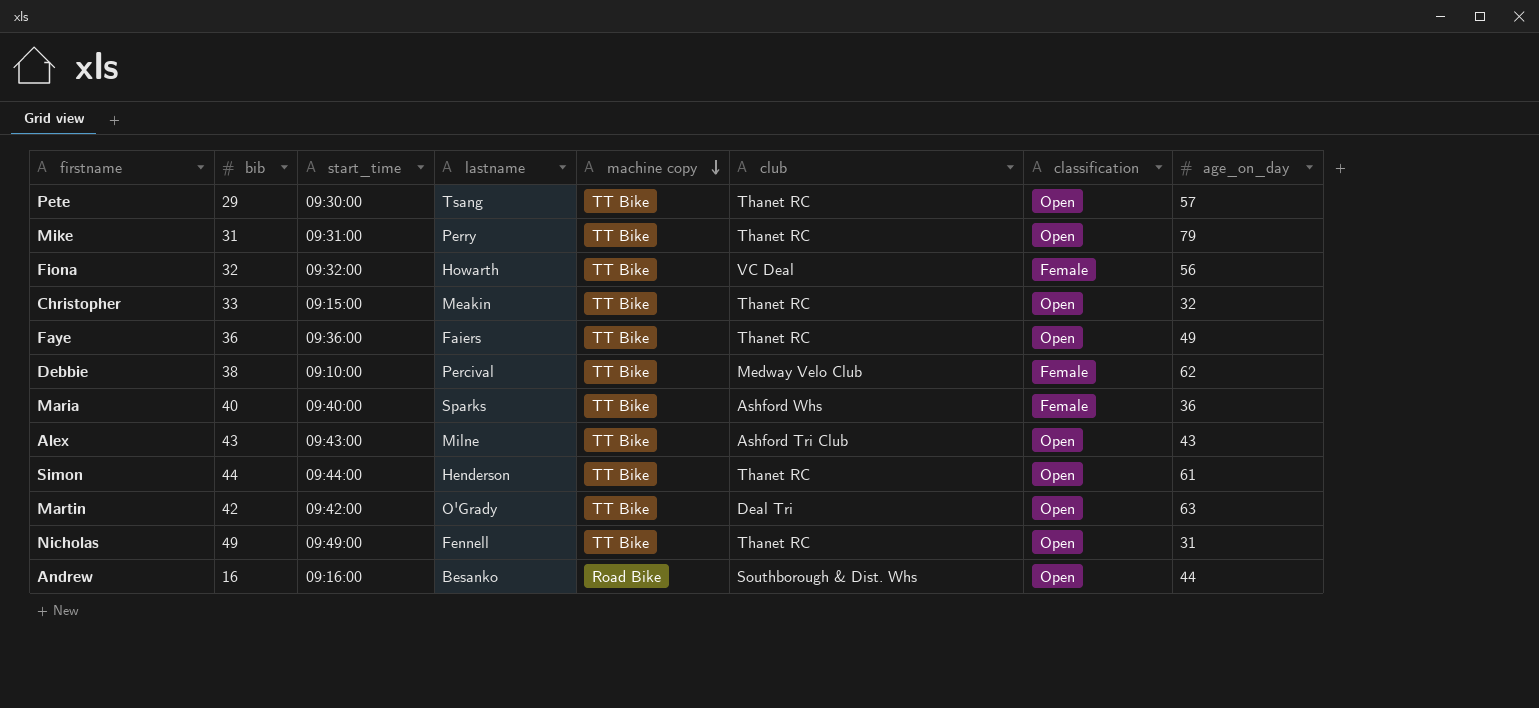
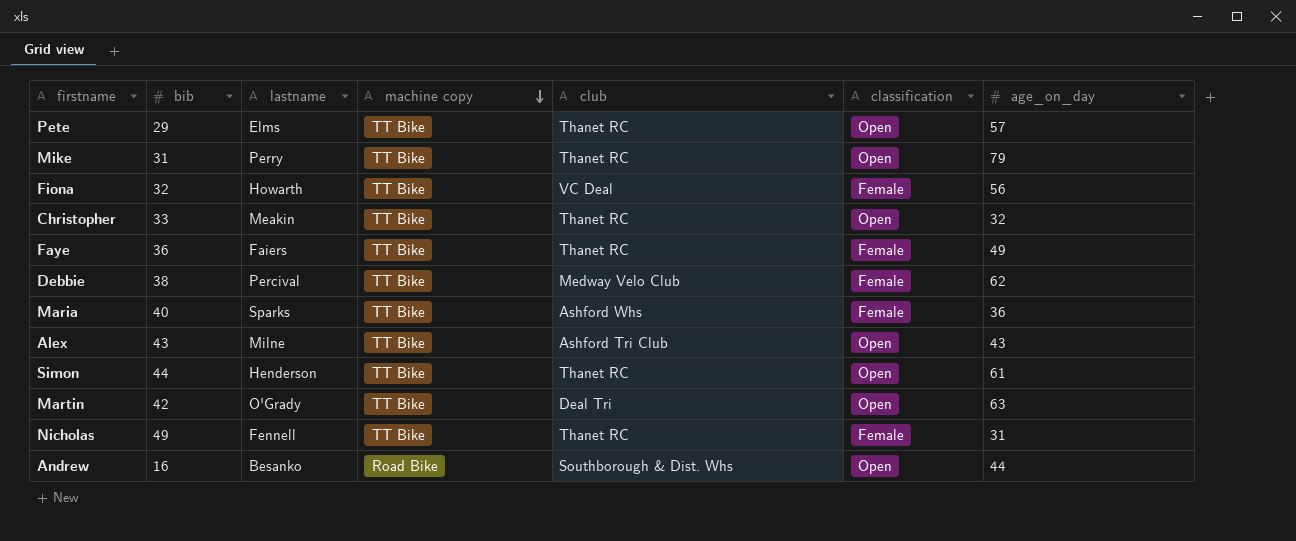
column start_time | position: 3 -> none
Pete | lastname: Tsang -> Elms
Faye | classification: Open -> Female
Nicholas | classification: Open -> Female

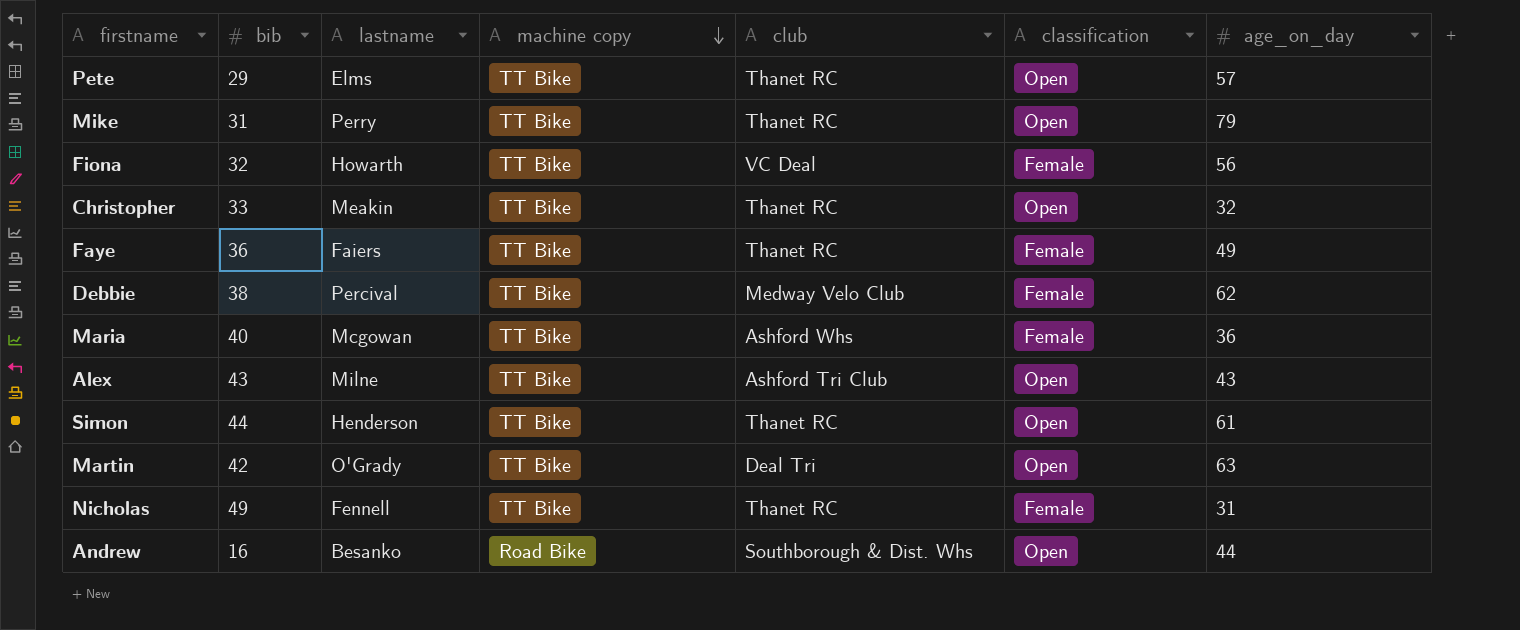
Maria | lastname: Sparks -> Mcgowan

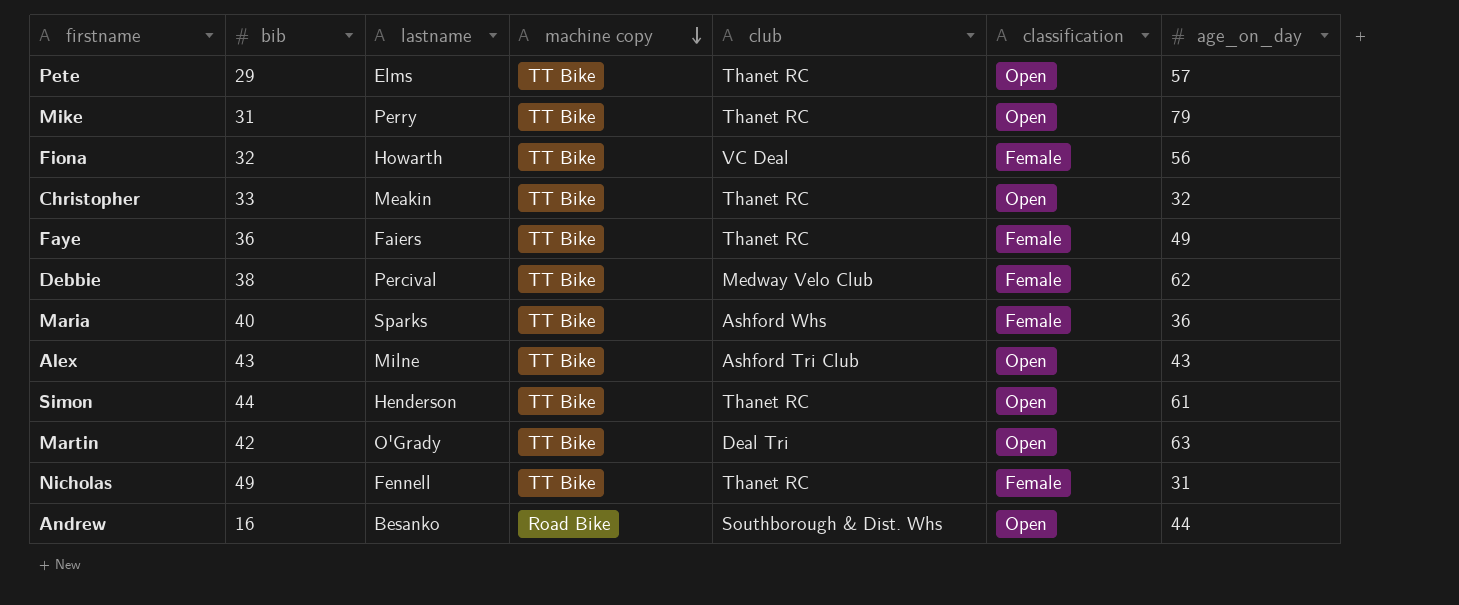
Maria | lastname: Mcgowan -> Sparks

